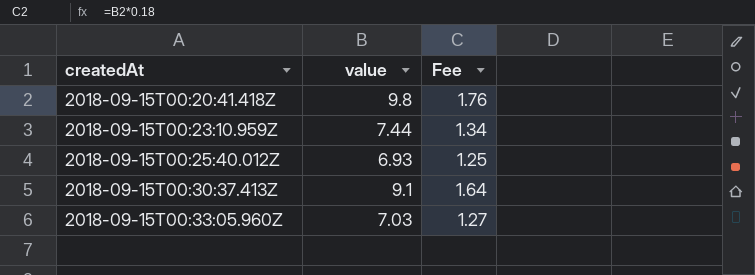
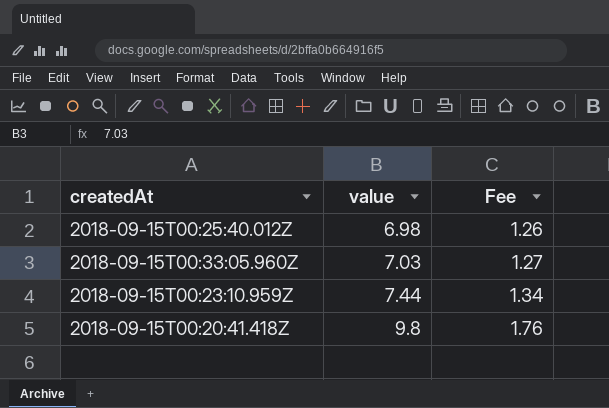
row order: createdAt ascending -> value ascending
row 2018-09-15T00:30:37.413Z: 9.1 | 1.64 -> none
2018-09-15T00:25:40.012Z | value: 6.93 -> 6.98
2018-09-15T00:25:40.012Z | Fee: 1.25 -> 1.26

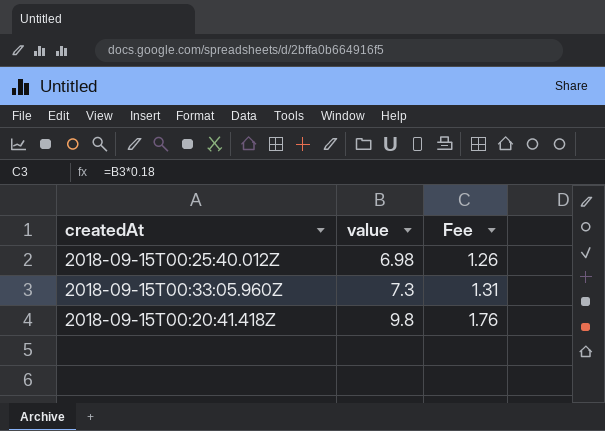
row 2018-09-15T00:23:10.959Z: 7.44 | 1.34 -> none
2018-09-15T00:33:05.960Z | value: 7.03 -> 7.3
2018-09-15T00:33:05.960Z | Fee: 1.27 -> 1.31

